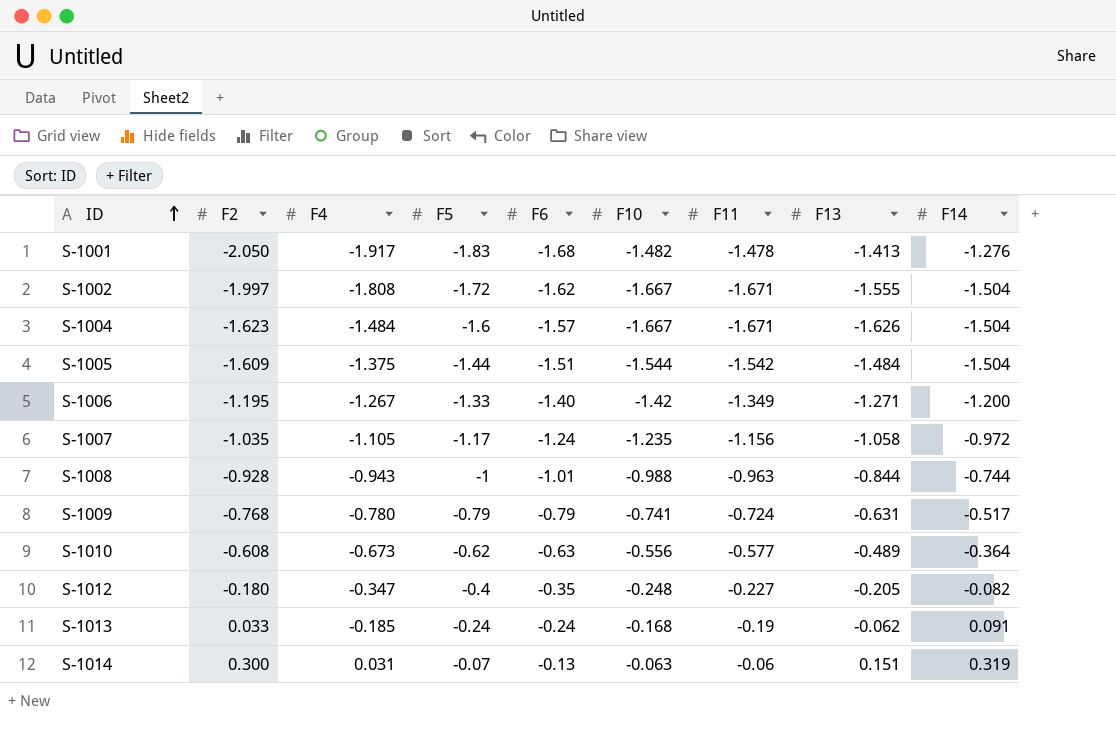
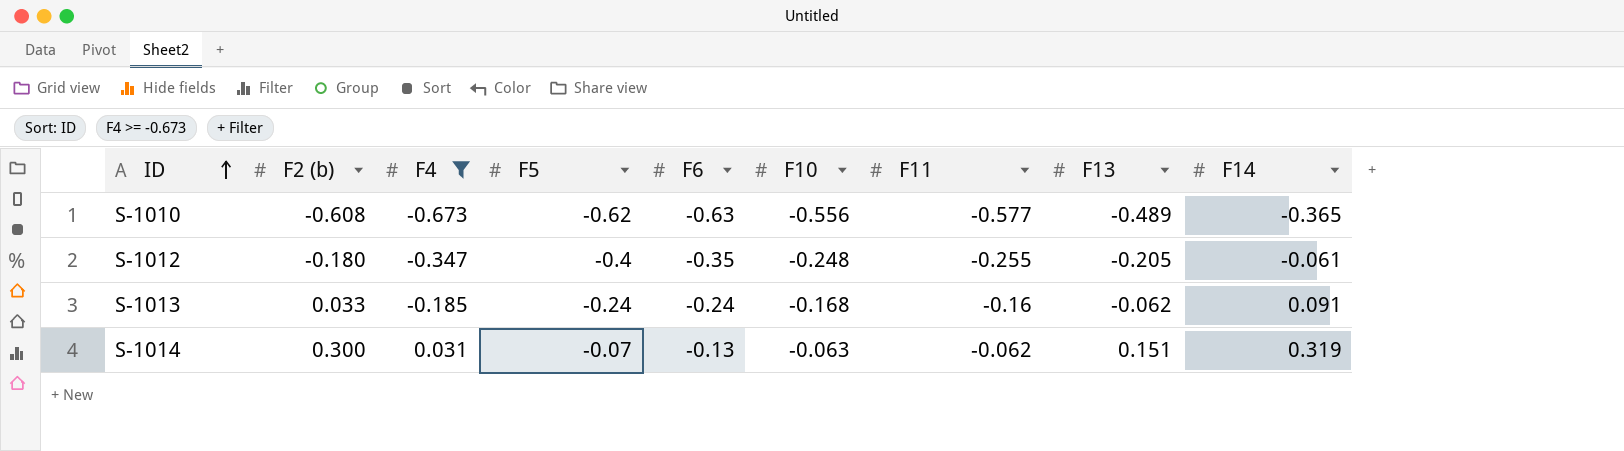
filter: none -> F4 >= -0.673
column name: F2 -> F2 (b)
S-1010 | F14: -0.364 -> -0.365
S-1012 | F11: -0.227 -> -0.255
S-1012 | F14: -0.082 -> -0.061
S-1013 | F11: -0.19 -> -0.16
S-1014 | F11: -0.06 -> -0.062

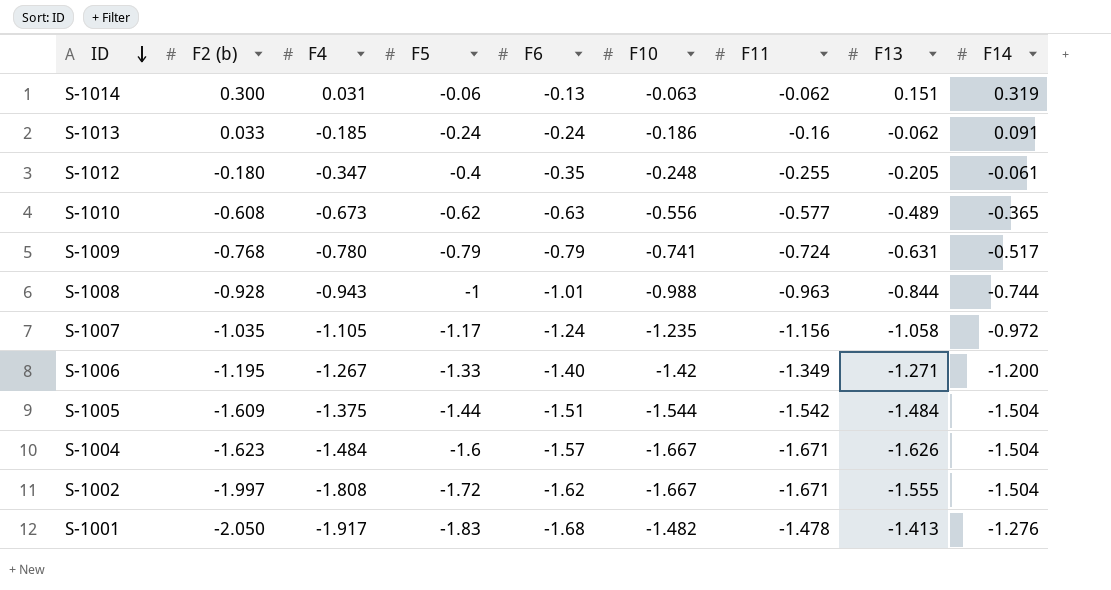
filter: F4 >= -0.673 -> none
row order: ID ascending -> ID descending
S-1014 | F5: -0.07 -> -0.06
S-1013 | F10: -0.168 -> -0.186

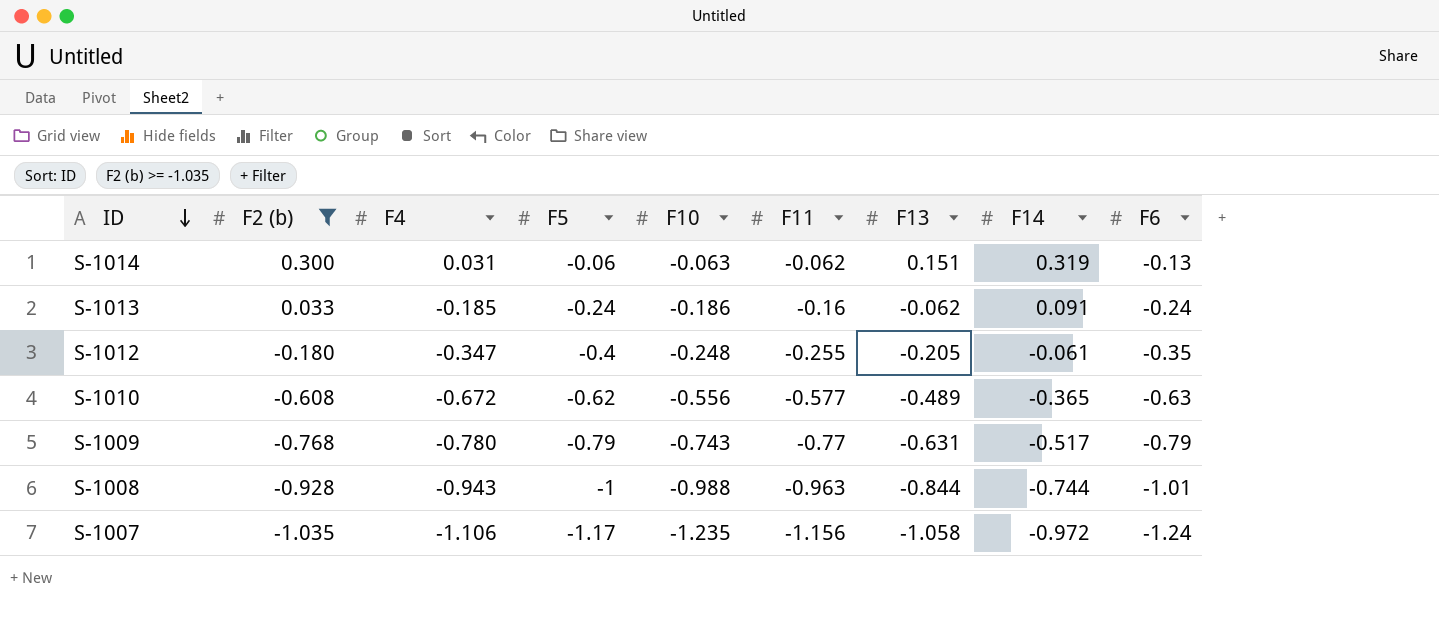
filter: none -> F2 (b) >= -1.035
column F6 | position: 5 -> 9
S-1010 | F4: -0.673 -> -0.672
S-1009 | F10: -0.741 -> -0.743
S-1009 | F11: -0.724 -> -0.77
S-1007 | F4: -1.105 -> -1.106

